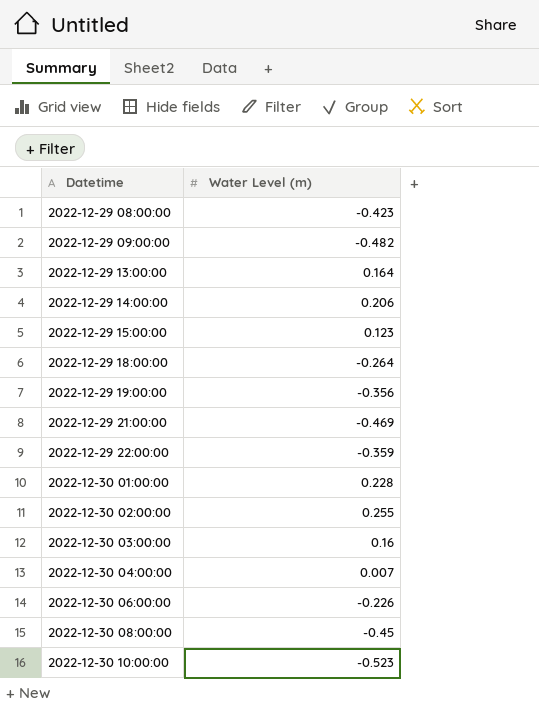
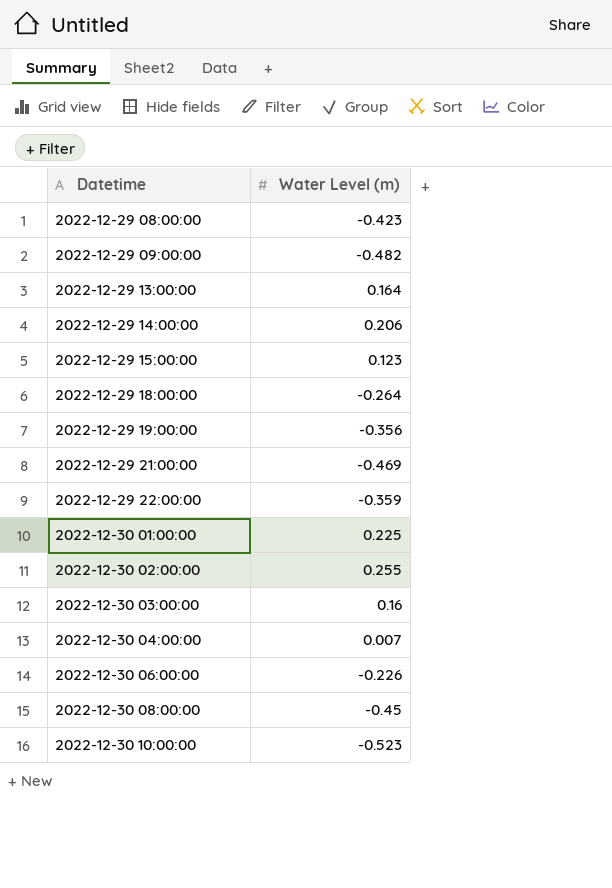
2022-12-30 01:00:00 | Water Level (m): 0.228 -> 0.225

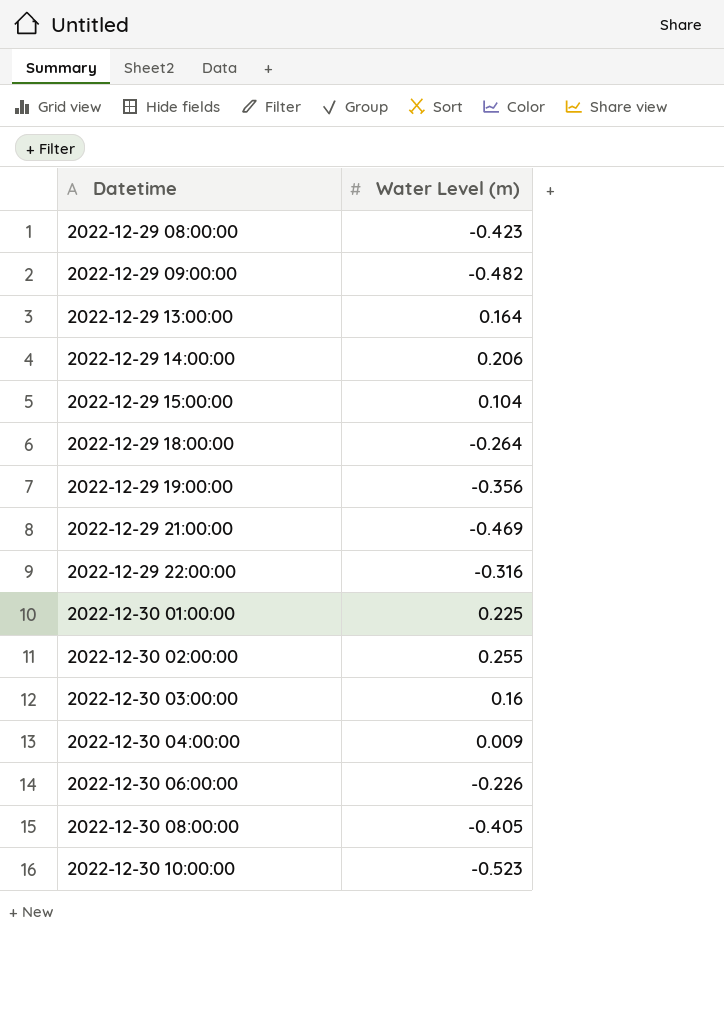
2022-12-29 15:00:00 | Water Level (m): 0.123 -> 0.104
2022-12-29 22:00:00 | Water Level (m): -0.359 -> -0.316
2022-12-30 04:00:00 | Water Level (m): 0.007 -> 0.009
2022-12-30 08:00:00 | Water Level (m): -0.45 -> -0.405

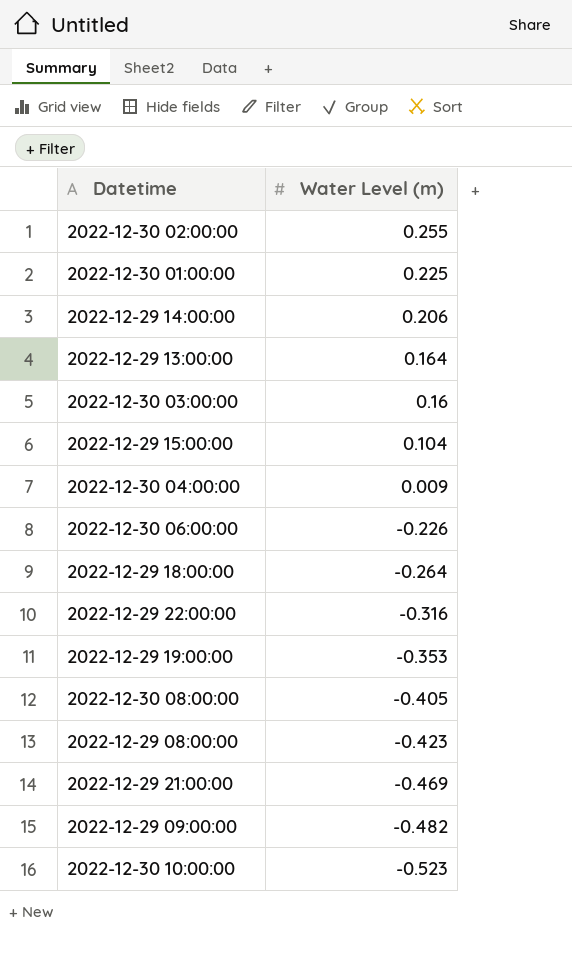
row order: Datetime ascending -> Water Level (m) descending
2022-12-29 19:00:00 | Water Level (m): -0.356 -> -0.353

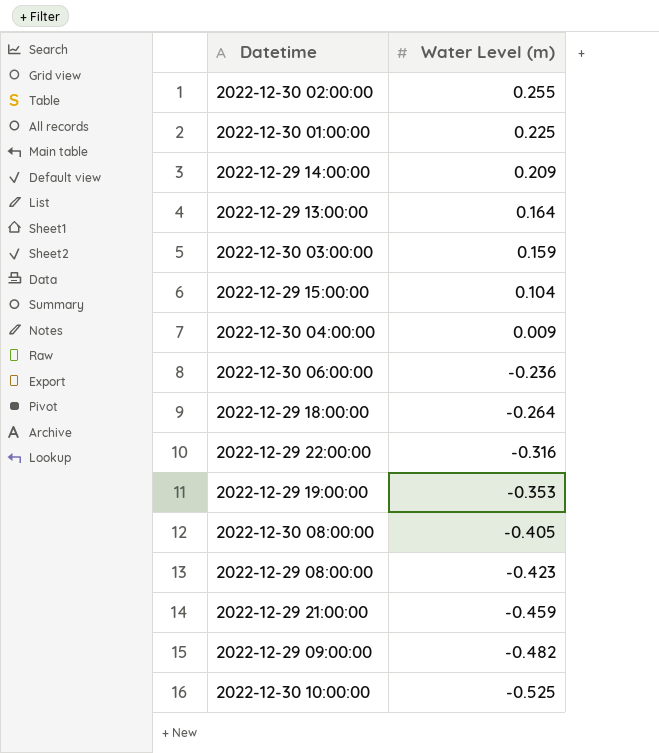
2022-12-29 14:00:00 | Water Level (m): 0.206 -> 0.209
2022-12-30 03:00:00 | Water Level (m): 0.16 -> 0.159
2022-12-30 06:00:00 | Water Level (m): -0.226 -> -0.236
2022-12-29 21:00:00 | Water Level (m): -0.469 -> -0.459
2022-12-30 10:00:00 | Water Level (m): -0.523 -> -0.525

